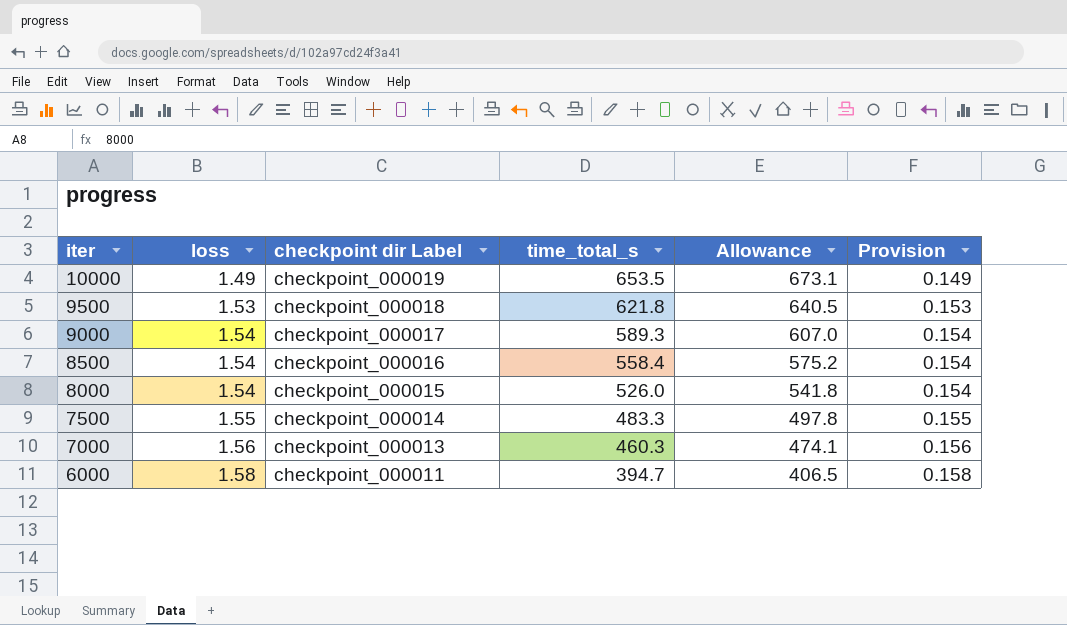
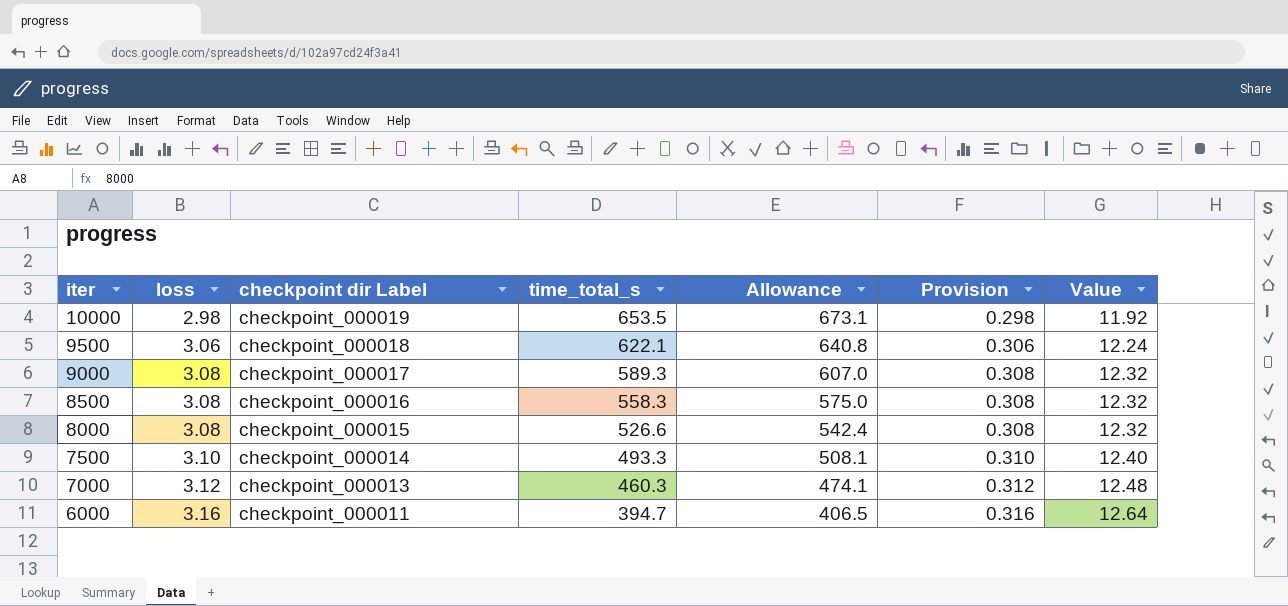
column Value | formula: none -> [loss] * 4
10000 | loss: 1.49 -> 2.98
10000 | Provision: 0.149 -> 0.298
9500 | loss: 1.53 -> 3.06
9500 | time_total_s: 621.8 -> 622.1
9500 | Allowance: 640.5 -> 640.8
9500 | Provision: 0.153 -> 0.306
9000 | loss: 1.54 -> 3.08
9000 | Provision: 0.154 -> 0.308
8500 | loss: 1.54 -> 3.08
8500 | time_total_s: 558.4 -> 558.3
8500 | Allowance: 575.2 -> 575.0
8500 | Provision: 0.154 -> 0.308
8000 | loss: 1.54 -> 3.08
8000 | time_total_s: 526.0 -> 526.6
8000 | Allowance: 541.8 -> 542.4
8000 | Provision: 0.154 -> 0.308
7500 | loss: 1.55 -> 3.10
7500 | time_total_s: 483.3 -> 493.3
7500 | Allowance: 497.8 -> 508.1
7500 | Provision: 0.155 -> 0.310
7000 | loss: 1.56 -> 3.12
7000 | Provision: 0.156 -> 0.312
6000 | loss: 1.58 -> 3.16
6000 | Provision: 0.158 -> 0.316

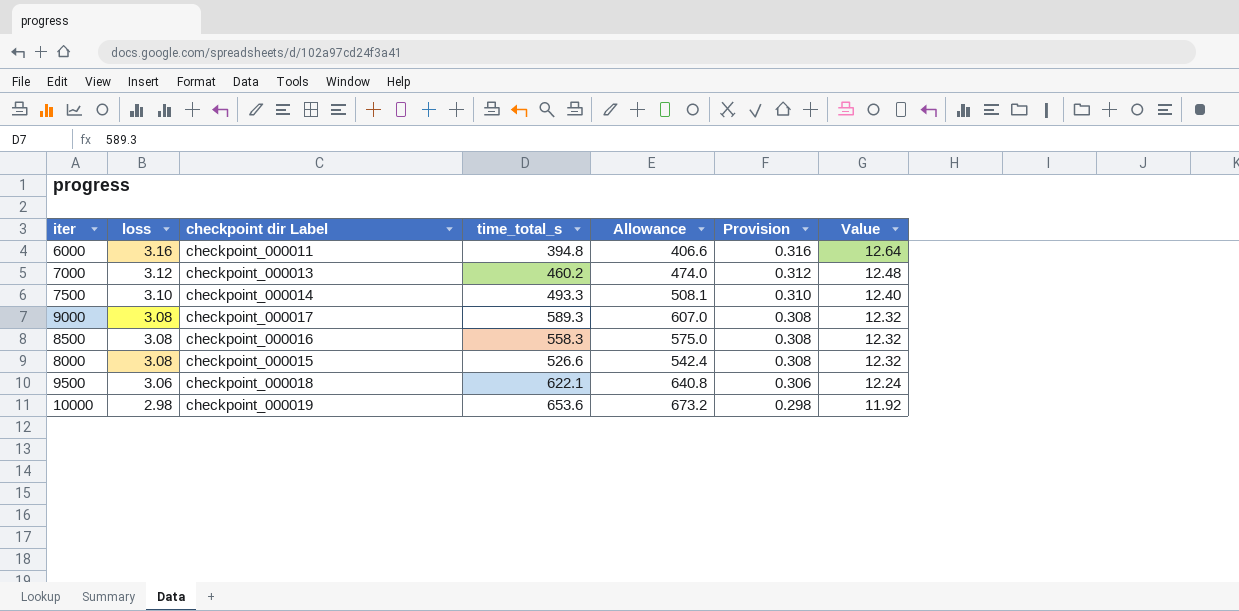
row order: iter descending -> loss descending
6000 | time_total_s: 394.7 -> 394.8
6000 | Allowance: 406.5 -> 406.6
7000 | time_total_s: 460.3 -> 460.2
7000 | Allowance: 474.1 -> 474.0
10000 | time_total_s: 653.5 -> 653.6
10000 | Allowance: 673.1 -> 673.2

